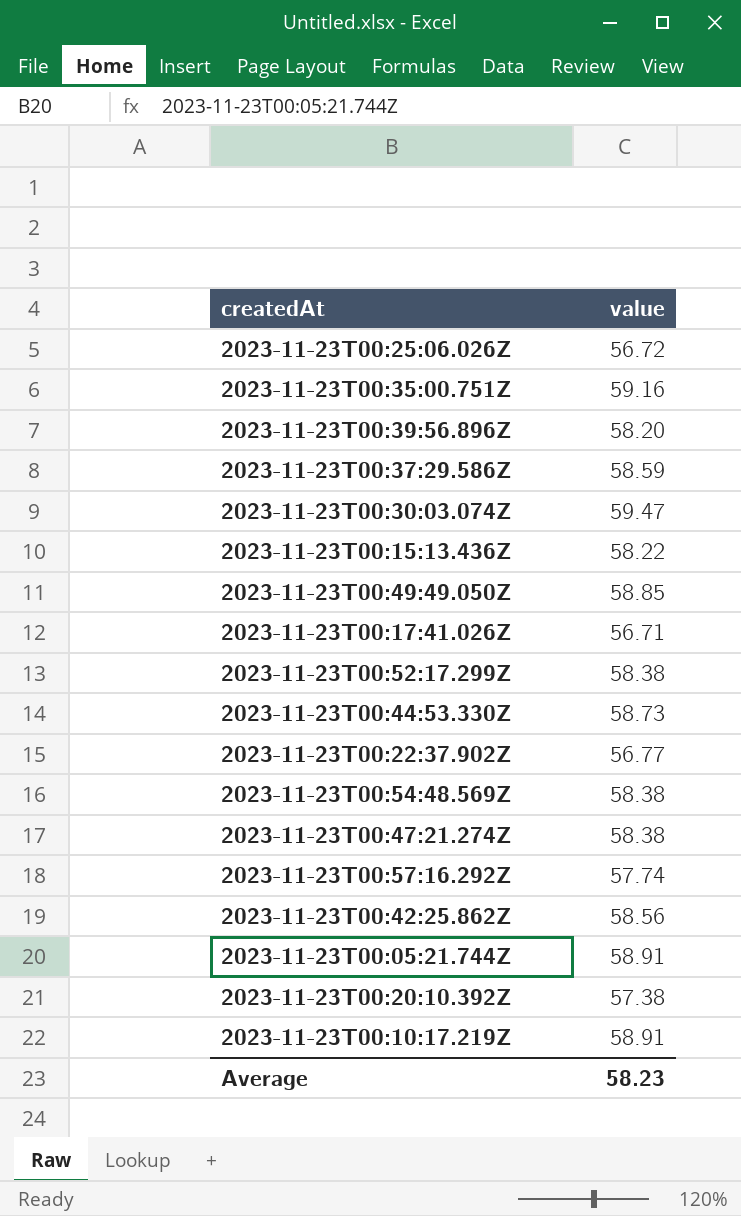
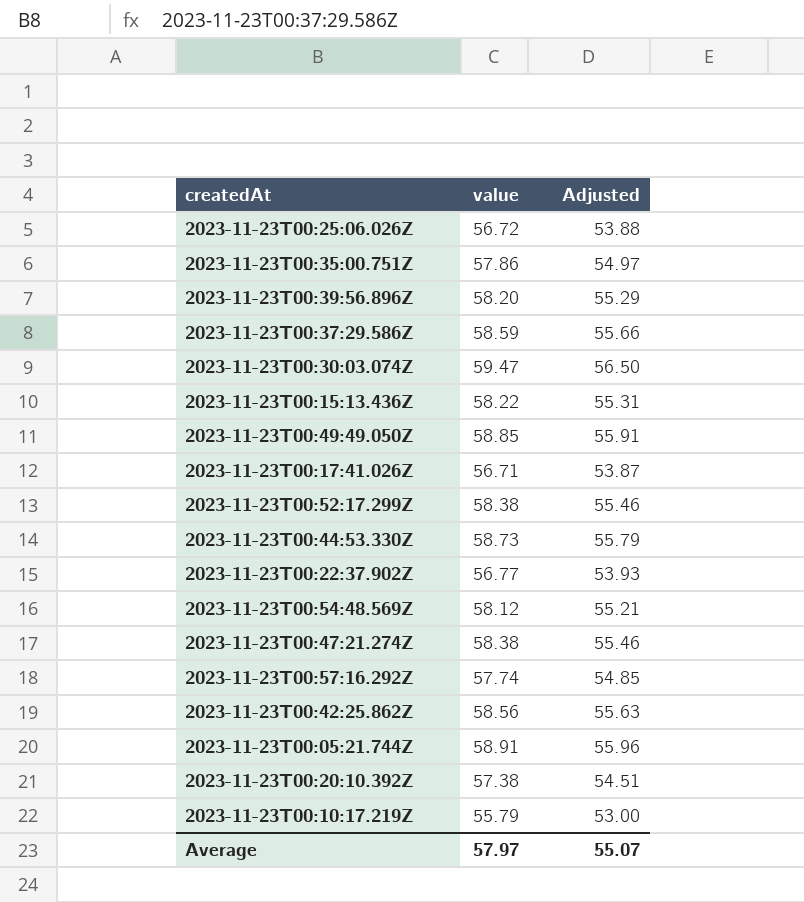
column Adjusted | formula: none -> [value] * 0.95
2023-11-23T00:35:00.751Z | value: 59.16 -> 57.86
2023-11-23T00:54:48.569Z | value: 58.38 -> 58.12
2023-11-23T00:10:17.219Z | value: 58.91 -> 55.79
Average | value: 58.23 -> 57.97

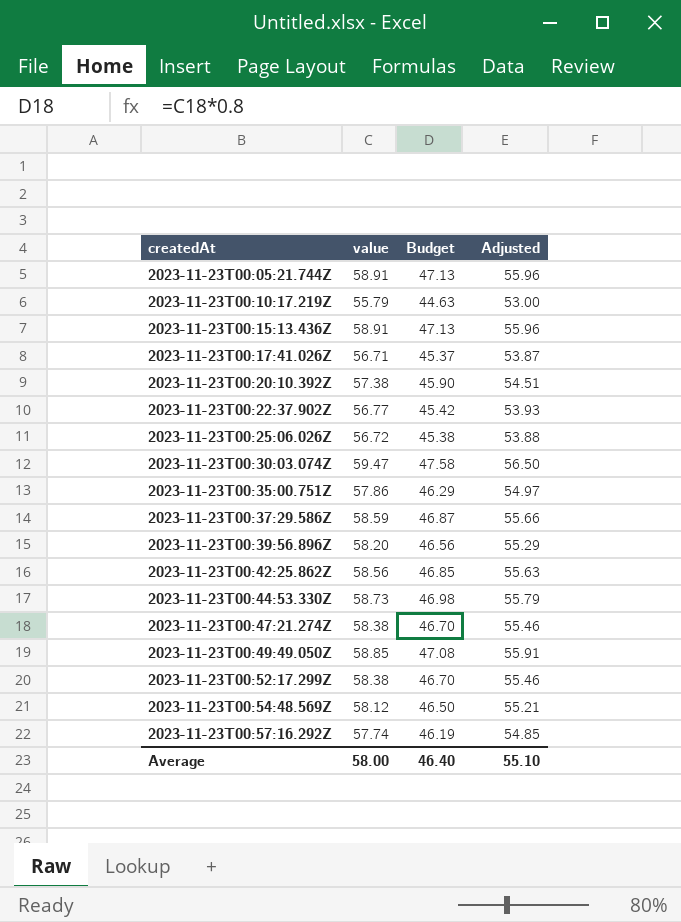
row order: none -> createdAt ascending
column Budget | formula: none -> [value] * 0.8
2023-11-23T00:15:13.436Z | value: 58.22 -> 58.91
2023-11-23T00:15:13.436Z | Adjusted: 55.31 -> 55.96
Average | value: 57.97 -> 58.00
Average | Adjusted: 55.07 -> 55.10

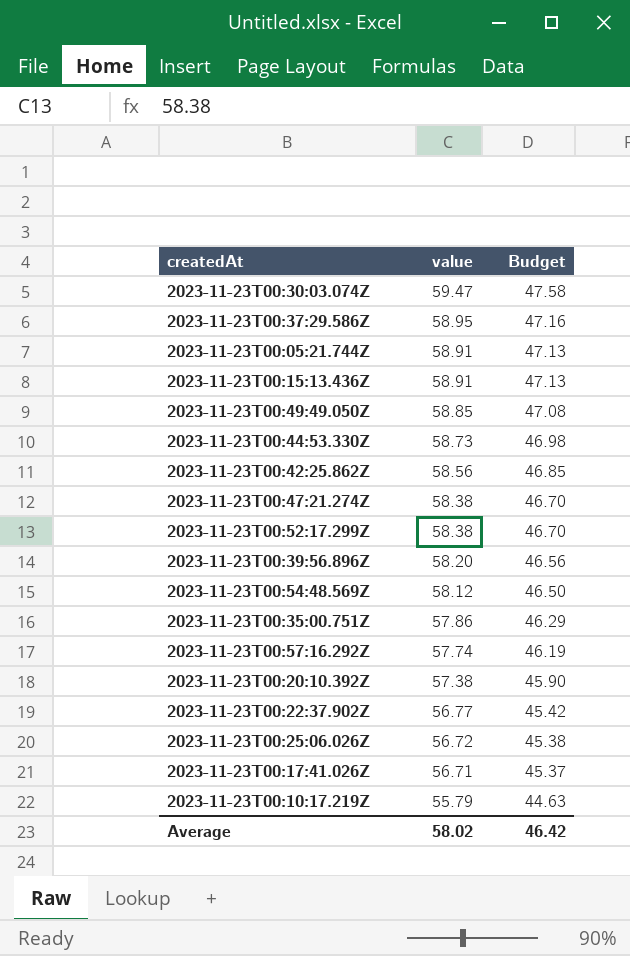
row order: createdAt ascending -> value descending
column Adjusted | formula: [value] * 0.95 -> none
2023-11-23T00:37:29.586Z | value: 58.59 -> 58.95
2023-11-23T00:37:29.586Z | Budget: 46.87 -> 47.16
Average | value: 58.00 -> 58.02
Average | Budget: 46.40 -> 46.42

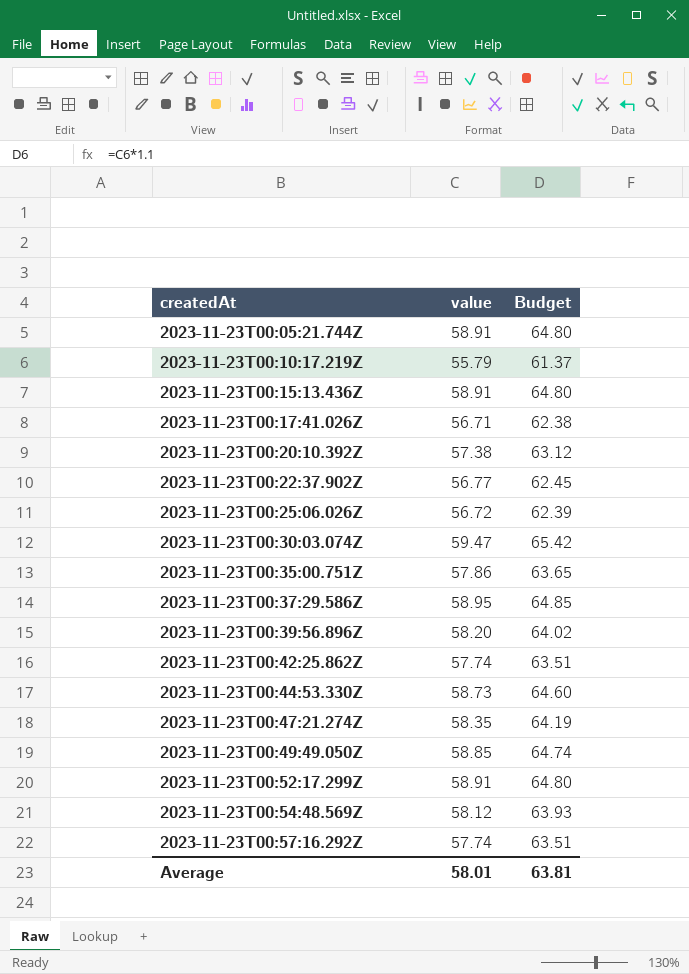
row order: value descending -> createdAt ascending
column Budget | formula: [value] * 0.8 -> [value] * 1.1
2023-11-23T00:42:25.862Z | value: 58.56 -> 57.74
2023-11-23T00:47:21.274Z | value: 58.38 -> 58.35
2023-11-23T00:52:17.299Z | value: 58.38 -> 58.91
Average | value: 58.02 -> 58.01
Average | Budget: 46.42 -> 63.81

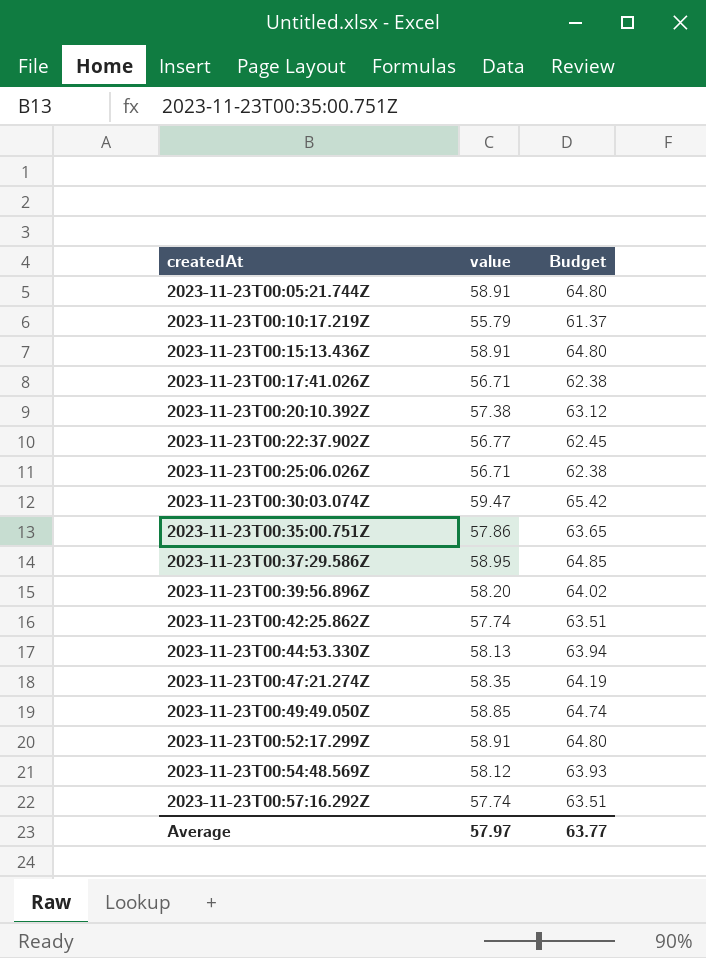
2023-11-23T00:25:06.026Z | value: 56.72 -> 56.71
2023-11-23T00:25:06.026Z | Budget: 62.39 -> 62.38
2023-11-23T00:44:53.330Z | value: 58.73 -> 58.13
2023-11-23T00:44:53.330Z | Budget: 64.60 -> 63.94
Average | value: 58.01 -> 57.97
Average | Budget: 63.81 -> 63.77

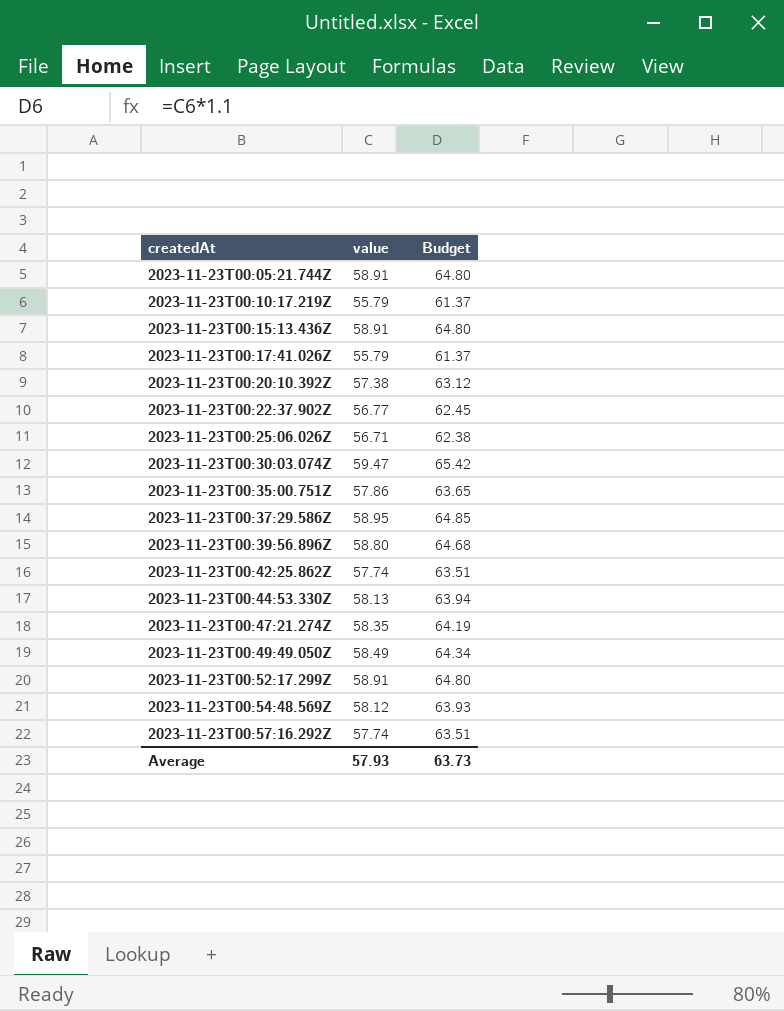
2023-11-23T00:17:41.026Z | value: 56.71 -> 55.79
2023-11-23T00:17:41.026Z | Budget: 62.38 -> 61.37
2023-11-23T00:39:56.896Z | value: 58.20 -> 58.80
2023-11-23T00:39:56.896Z | Budget: 64.02 -> 64.68
2023-11-23T00:49:49.050Z | value: 58.85 -> 58.49
2023-11-23T00:49:49.050Z | Budget: 64.74 -> 64.34
Average | value: 57.97 -> 57.93
Average | Budget: 63.77 -> 63.73

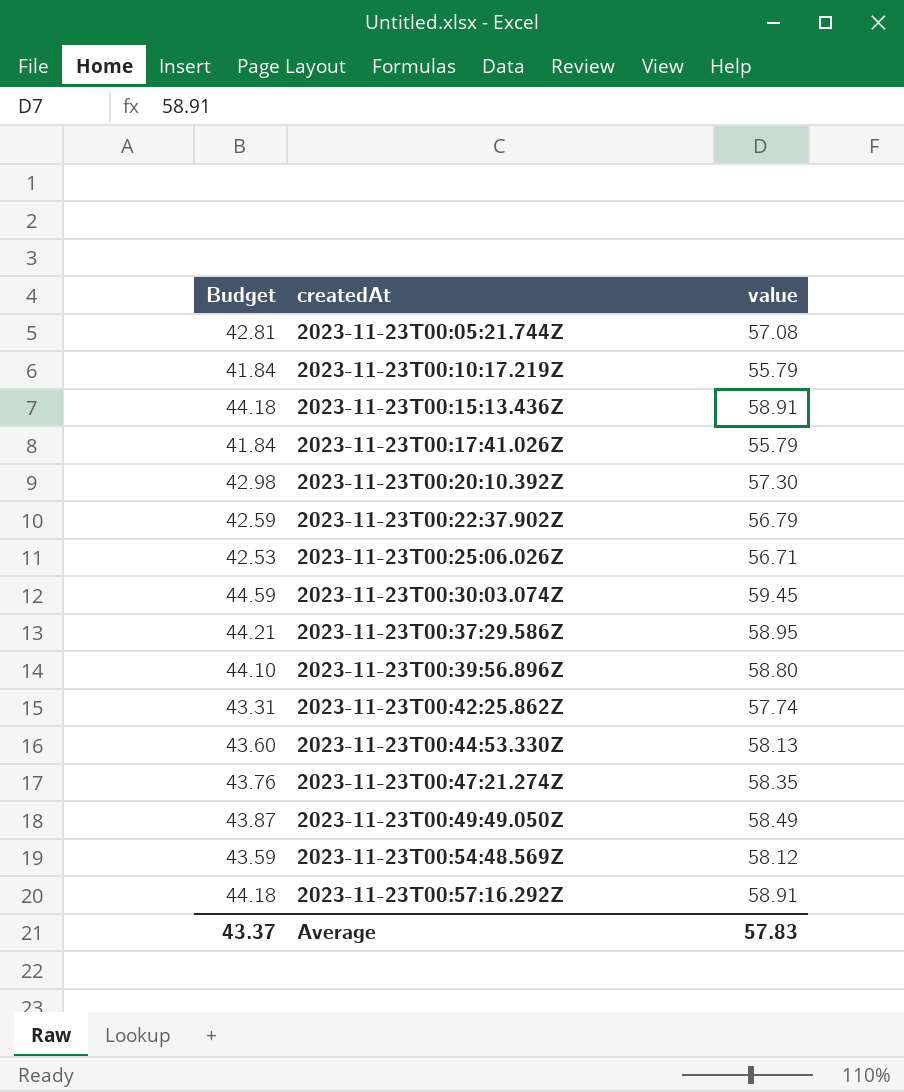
column Budget | formula: [value] * 1.1 -> [value] * 0.75
column Budget | position: 3 -> 1
row 2023-11-23T00:35:00.751Z: 57.86 | 63.65 -> none
row 2023-11-23T00:52:17.299Z: 58.91 | 64.80 -> none
2023-11-23T00:05:21.744Z | value: 58.91 -> 57.08
2023-11-23T00:20:10.392Z | value: 57.38 -> 57.30
2023-11-23T00:22:37.902Z | value: 56.77 -> 56.79
2023-11-23T00:30:03.074Z | value: 59.47 -> 59.45
2023-11-23T00:57:16.292Z | value: 57.74 -> 58.91
Average | Budget: 63.73 -> 43.37
Average | value: 57.93 -> 57.83

